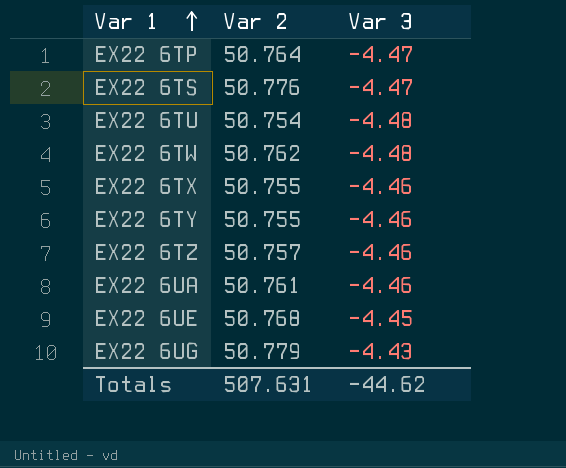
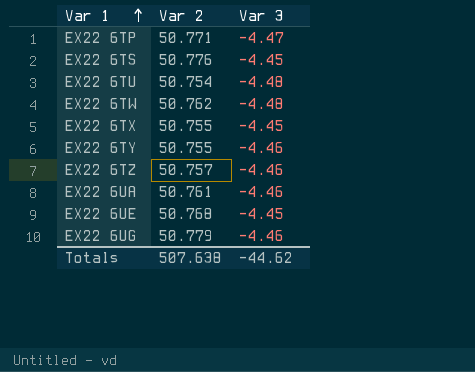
EX22 6TP | Var 2: 50.764 -> 50.771
EX22 6TS | Var 3: -4.47 -> -4.45
EX22 6TX | Var 3: -4.46 -> -4.45
EX22 6UG | Var 3: -4.43 -> -4.46
Totals | Var 2: 507.631 -> 507.638

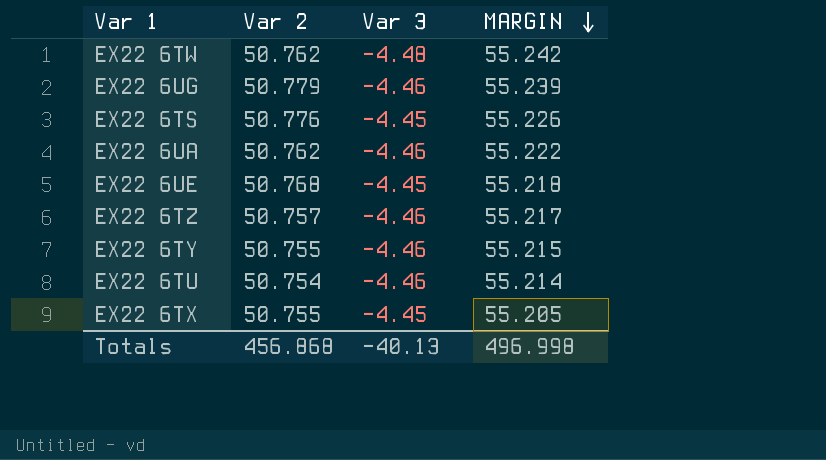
row order: Var 1 ascending -> MARGIN descending
column MARGIN | formula: none -> [Var 2] - [Var 3]
row EX22 6TP: 50.771 | -4.47 -> none
EX22 6UA | Var 2: 50.761 -> 50.762
EX22 6TU | Var 3: -4.48 -> -4.46
Totals | Var 2: 507.638 -> 456.868
Totals | Var 3: -44.62 -> -40.13

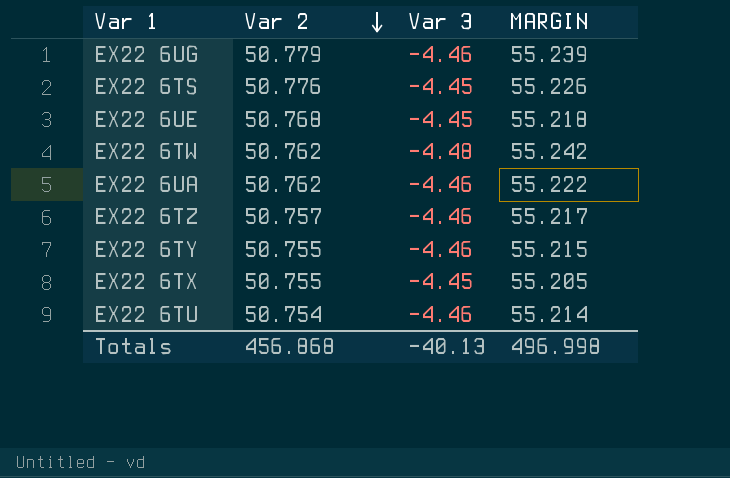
row order: MARGIN descending -> Var 2 descending

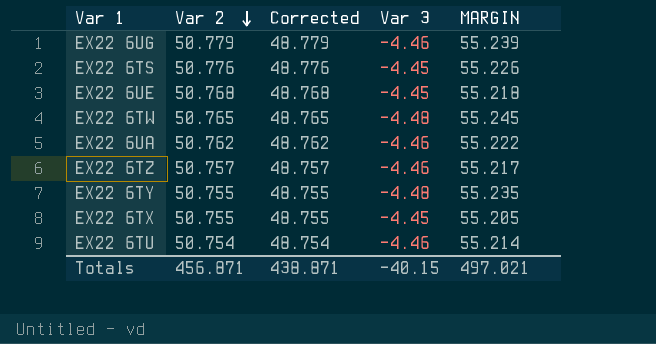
column Corrected | formula: none -> [Var 2] - 2
EX22 6TW | Var 2: 50.762 -> 50.765
EX22 6TW | MARGIN: 55.242 -> 55.245
EX22 6TY | Var 3: -4.46 -> -4.48
EX22 6TY | MARGIN: 55.215 -> 55.235
Totals | Var 2: 456.868 -> 456.871
Totals | Var 3: -40.13 -> -40.15
Totals | MARGIN: 496.998 -> 497.021

